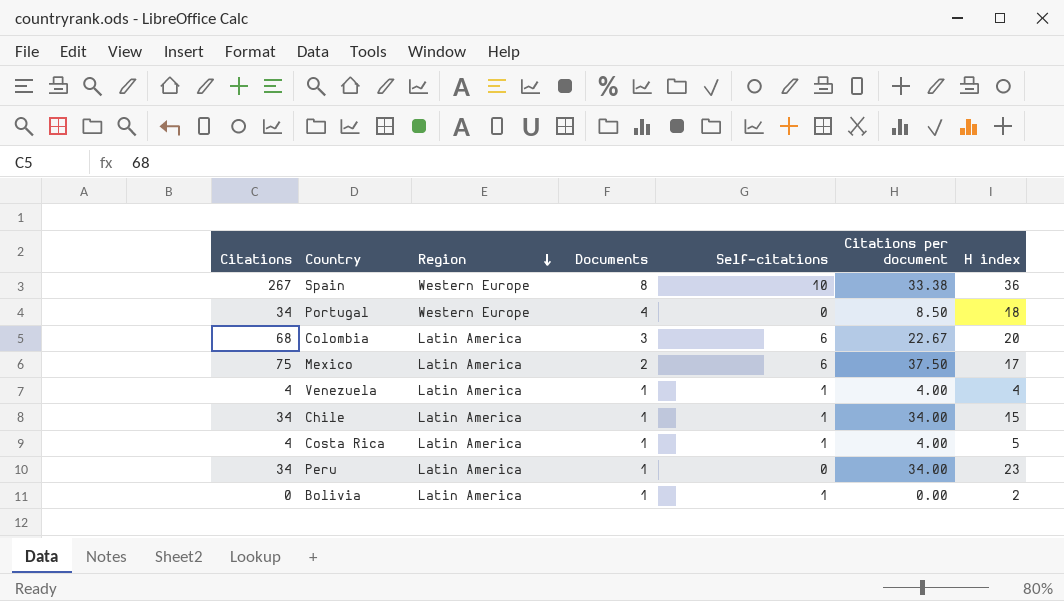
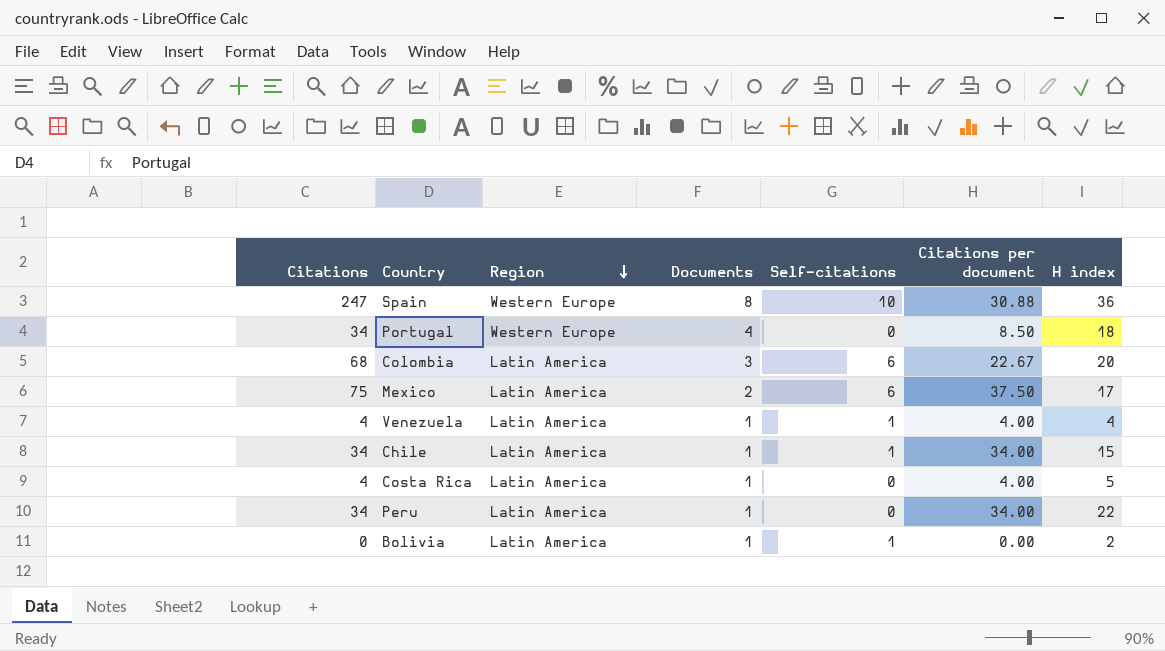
Spain | Citations: 267 -> 247
Spain | Citations per document: 33.38 -> 30.88
Costa Rica | Self-citations: 1 -> 0
Peru | H index: 23 -> 22

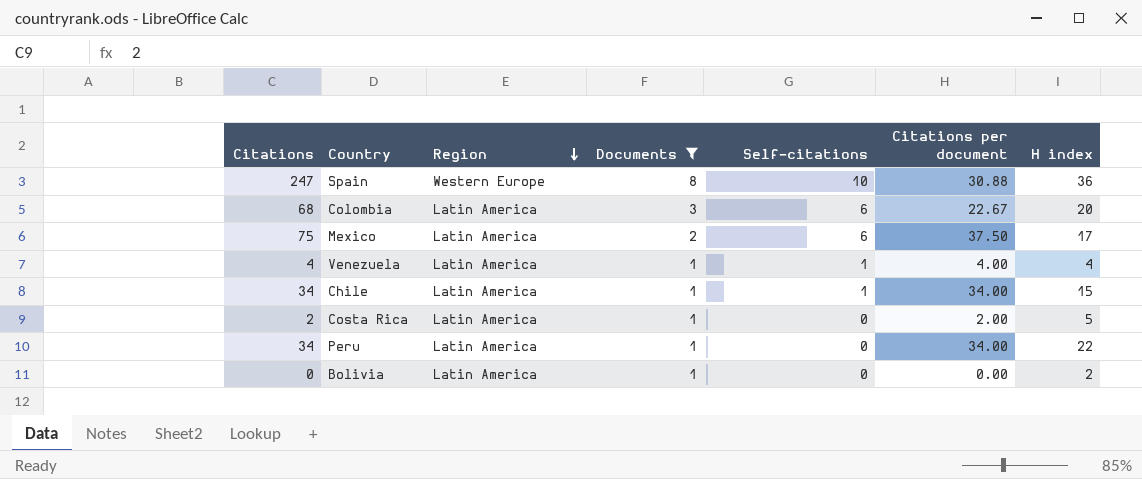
filter: none -> Documents != 4
Costa Rica | Citations: 4 -> 2
Costa Rica | Citations per document: 4.00 -> 2.00
Bolivia | Self-citations: 1 -> 0

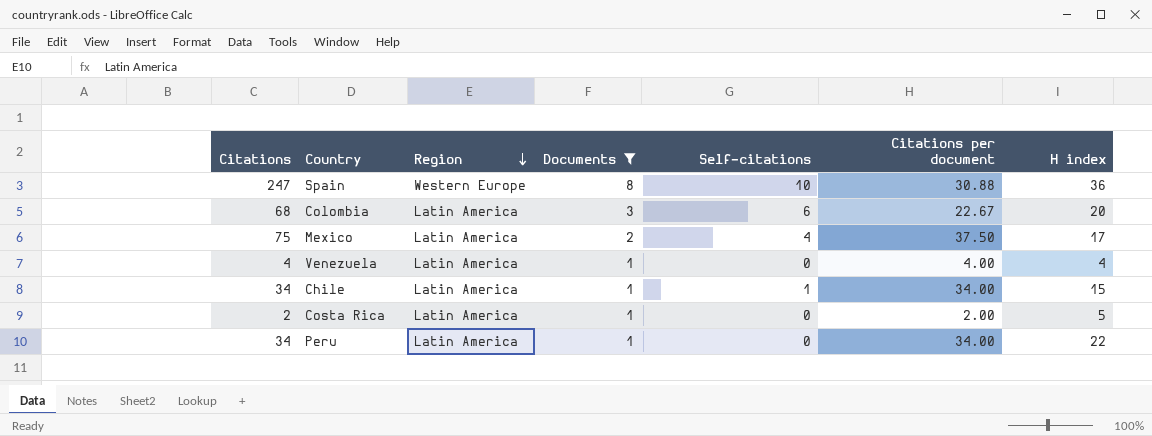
row Bolivia: 0 | Latin America | 1 | 0 | 0.00 | 2 -> none
Mexico | Self-citations: 6 -> 4
Venezuela | Self-citations: 1 -> 0

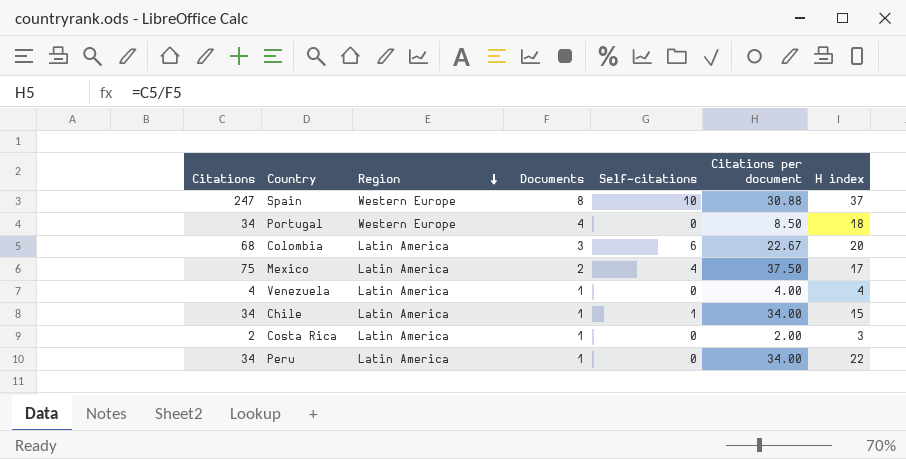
filter: Documents != 4 -> none
Spain | H index: 36 -> 37
Costa Rica | H index: 5 -> 3

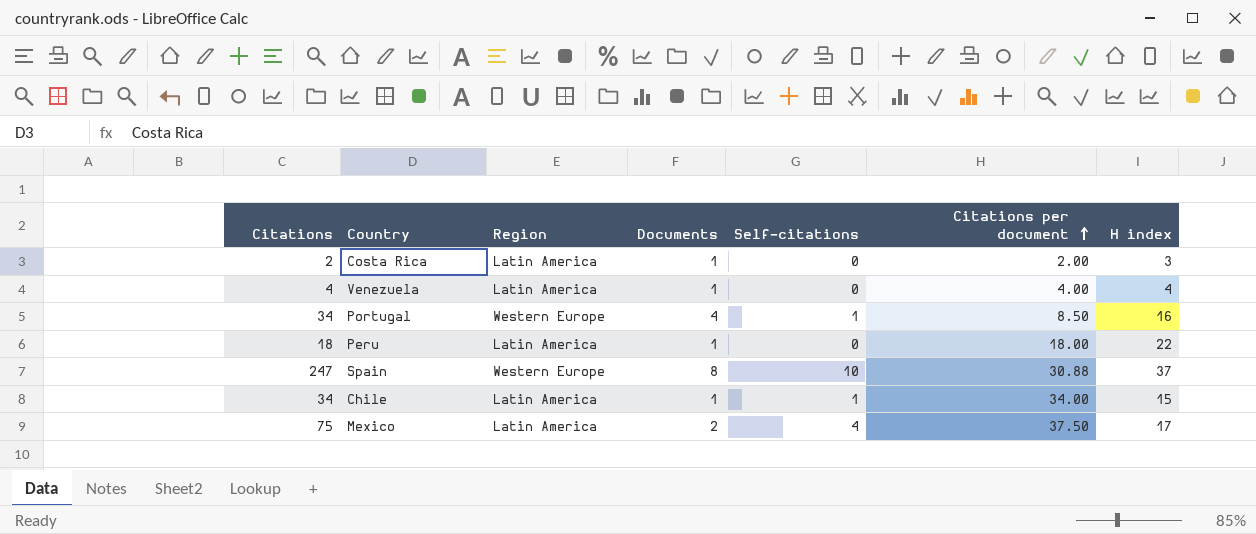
row order: Region descending -> Citations per document ascending
row Colombia: 68 | Latin America | 3 | 6 | 22.67 | 20 -> none
Portugal | Self-citations: 0 -> 1
Portugal | H index: 18 -> 16
Peru | Citations: 34 -> 18
Peru | Citations per document: 34.00 -> 18.00

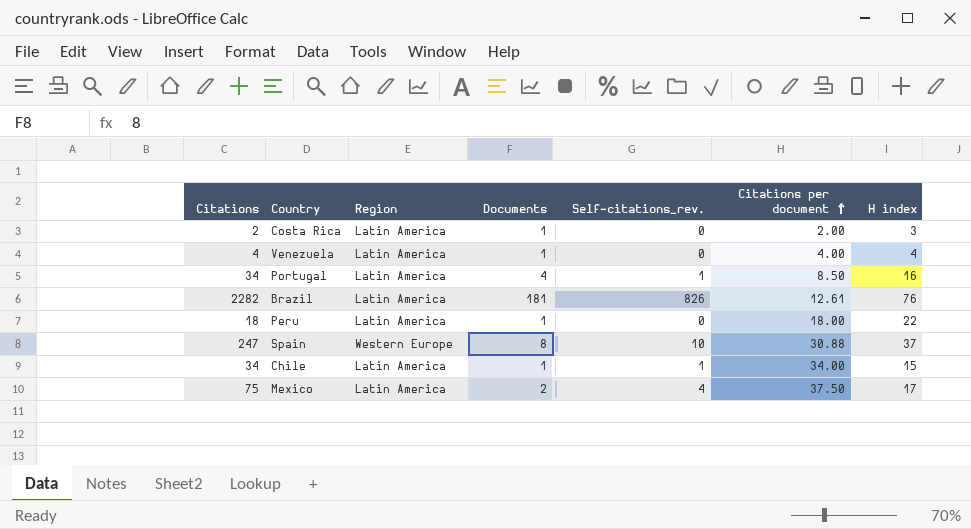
column name: Self-citations -> Self-citations_rev.
Portugal | Region: Western Europe -> Latin America
row Brazil: none -> 2282 | Latin America | 181 | 826 | 12.61 | 76

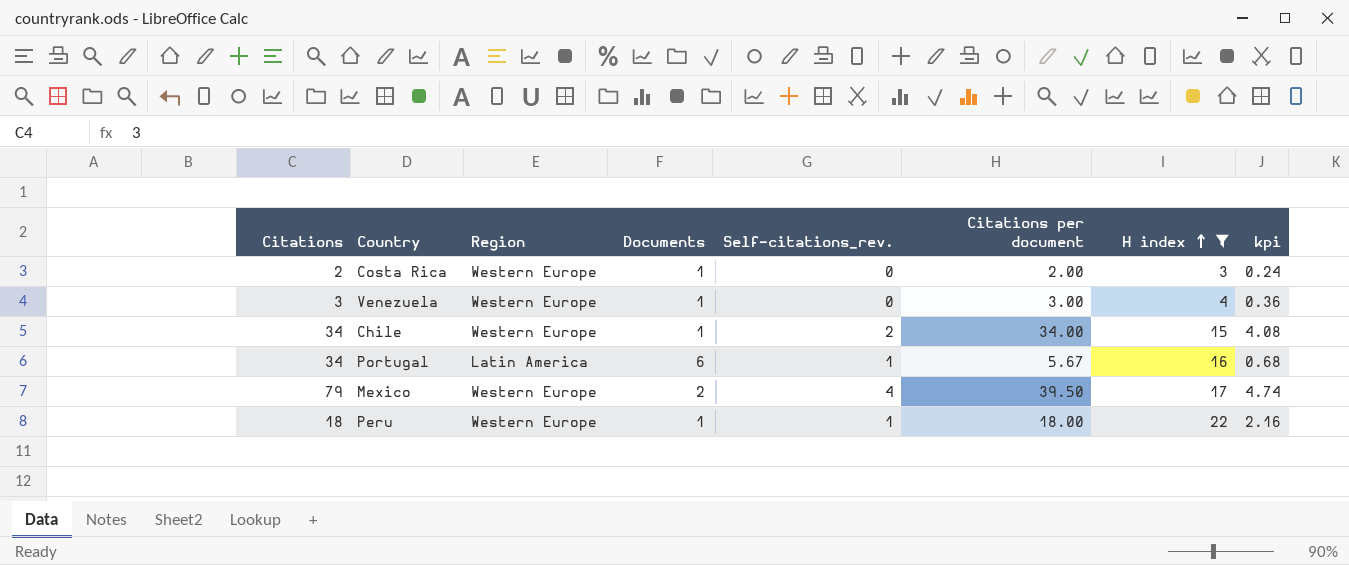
filter: none -> H index <= 22
row order: Citations per document ascending -> H index ascending
column kpi | formula: none -> [Citations per document] * 0.12
Costa Rica | Region: Latin America -> Western Europe
Venezuela | Citations: 4 -> 3
Venezuela | Region: Latin America -> Western Europe
Venezuela | Citations per document: 4.00 -> 3.00
Chile | Region: Latin America -> Western Europe
Chile | Self-citations_rev.: 1 -> 2
Portugal | Documents: 4 -> 6
Portugal | Citations per document: 8.50 -> 5.67
Mexico | Citations: 75 -> 79
Mexico | Region: Latin America -> Western Europe
Mexico | Citations per document: 37.50 -> 39.50
Peru | Region: Latin America -> Western Europe
Peru | Self-citations_rev.: 0 -> 1

